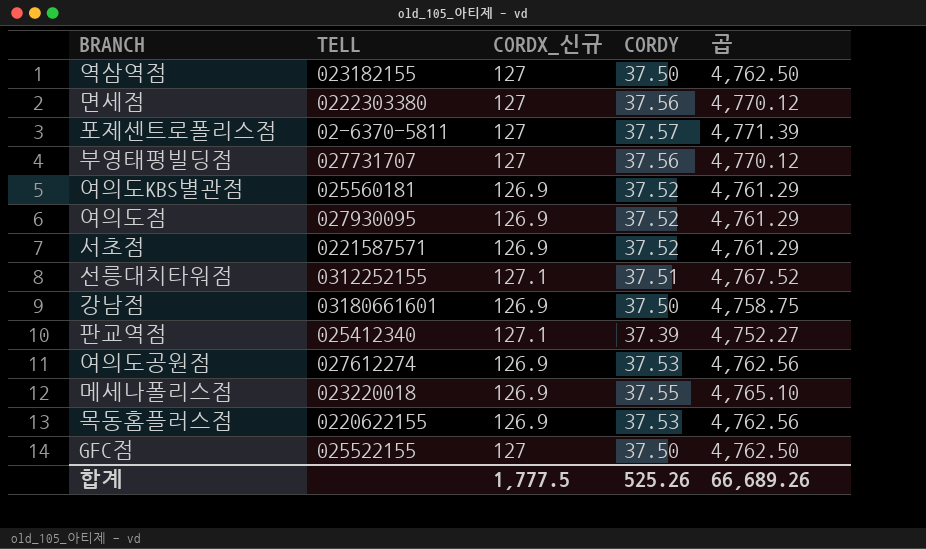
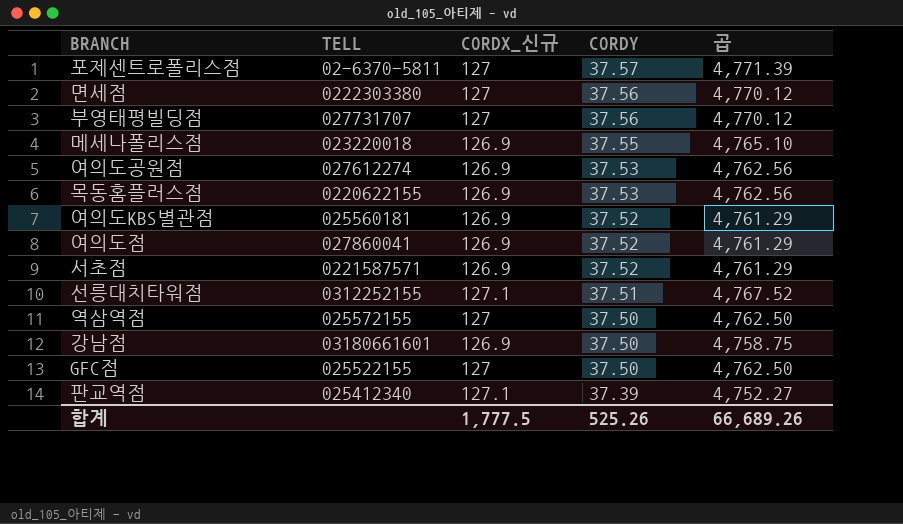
row order: none -> CORDY descending
여의도점 | TELL: 027930095 -> 027860041
역삼역점 | TELL: 023182155 -> 025572155

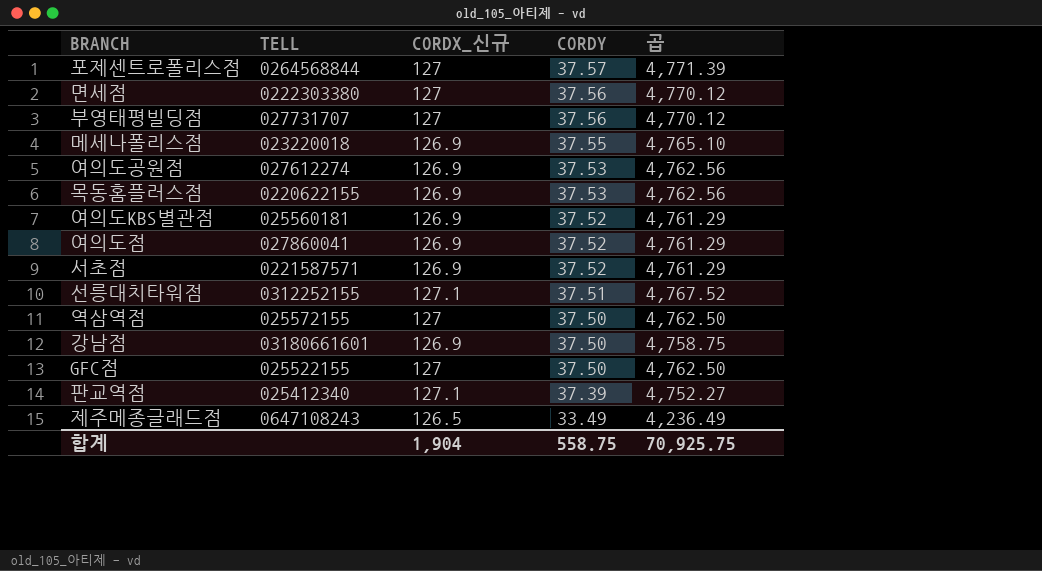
포제센트로폴리스점 | TELL: 02-6370-5811 -> 0264568844
row 제주메종글래드점: none -> 0647108243 | 126.5 | 33.49 | 4,236.49
합계 | CORDX_신규: 1,777.5 -> 1,904
합계 | CORDY: 525.26 -> 558.75
합계 | 곱: 66,689.26 -> 70,925.75

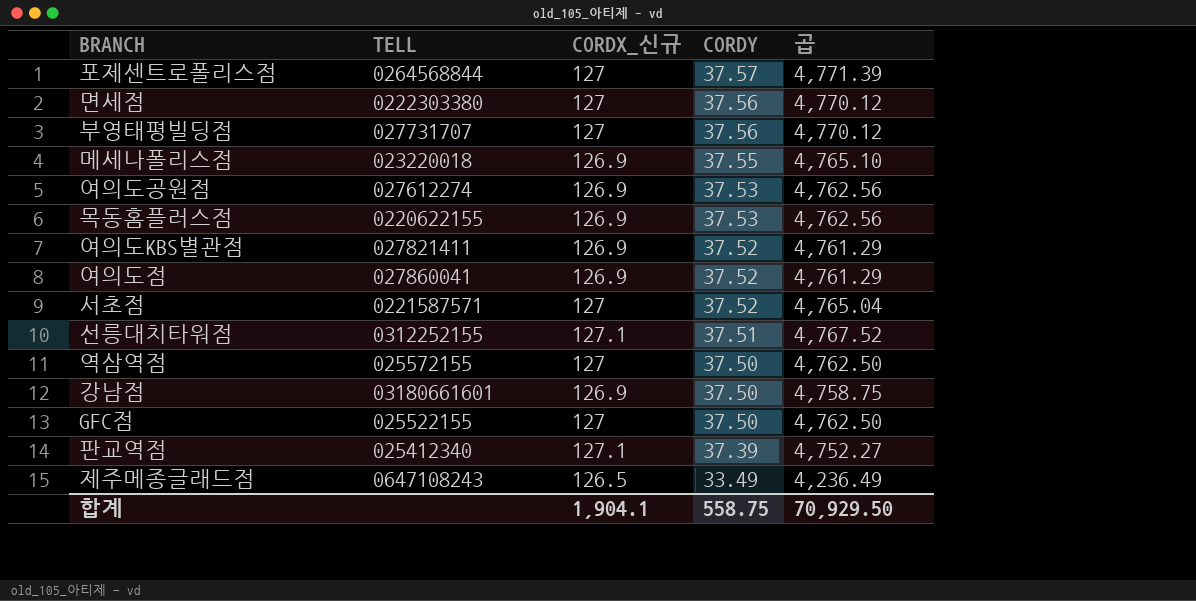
여의도KBS별관점 | TELL: 025560181 -> 027821411
서초점 | CORDX_신규: 126.9 -> 127
서초점 | 곱: 4,761.29 -> 4,765.04
합계 | CORDX_신규: 1,904 -> 1,904.1
합계 | 곱: 70,925.75 -> 70,929.50

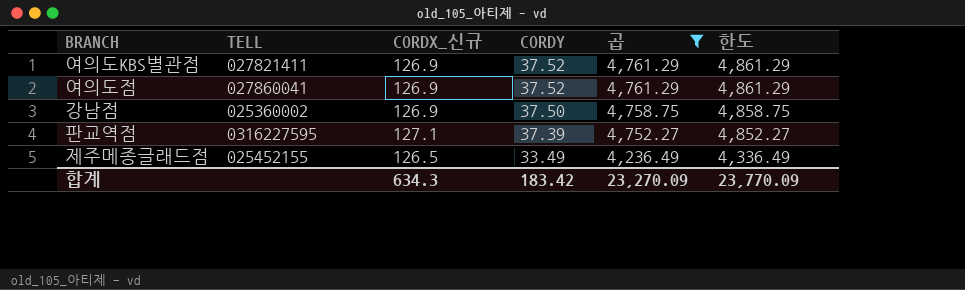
filter: none -> 곱 <= 4,761.29
column 한도 | formula: none -> [곱] + 100
강남점 | TELL: 03180661601 -> 025360002
판교역점 | TELL: 025412340 -> 0316227595
제주메종글래드점 | TELL: 0647108243 -> 025452155
합계 | CORDX_신규: 1,904.1 -> 634.3
합계 | CORDY: 558.75 -> 183.42
합계 | 곱: 70,929.50 -> 23,270.09

